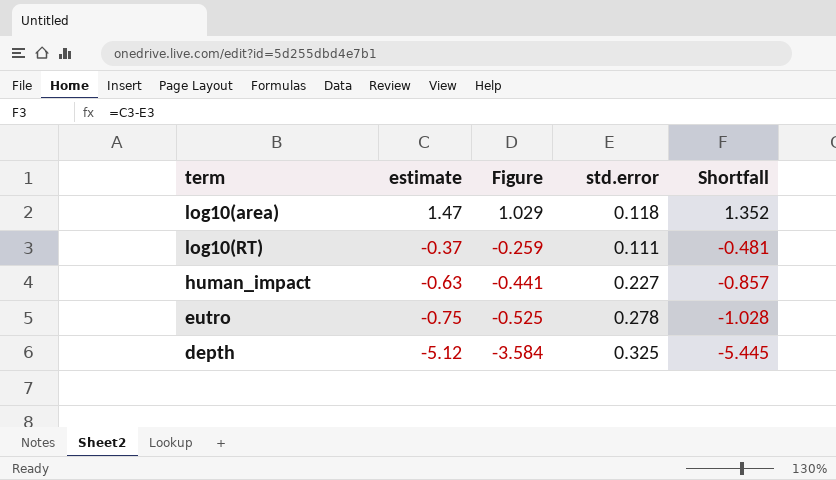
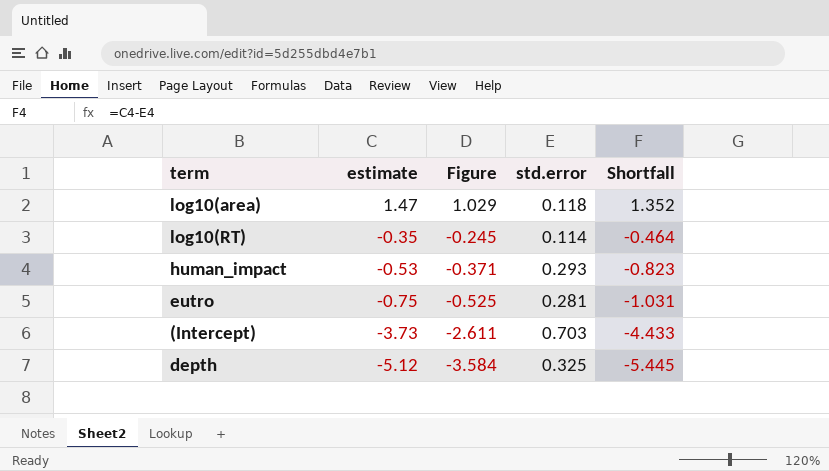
log10(RT) | estimate: -0.37 -> -0.35
log10(RT) | Figure: -0.259 -> -0.245
log10(RT) | std.error: 0.111 -> 0.114
log10(RT) | Shortfall: -0.481 -> -0.464
human_impact | estimate: -0.63 -> -0.53
human_impact | Figure: -0.441 -> -0.371
human_impact | std.error: 0.227 -> 0.293
human_impact | Shortfall: -0.857 -> -0.823
eutro | std.error: 0.278 -> 0.281
eutro | Shortfall: -1.028 -> -1.031
row (Intercept): none -> -3.73 | -2.611 | 0.703 | -4.433

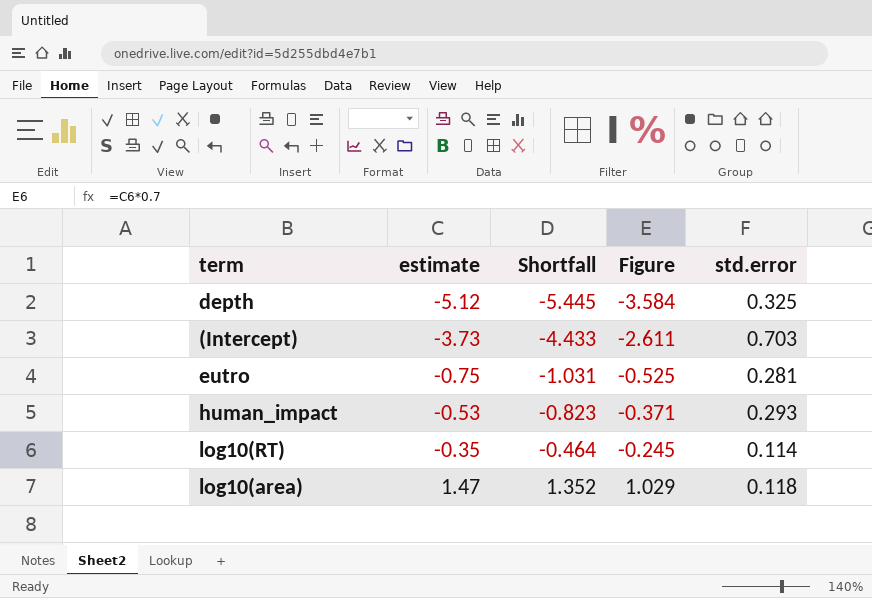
row order: estimate descending -> estimate ascending
column Shortfall | position: 5 -> 3

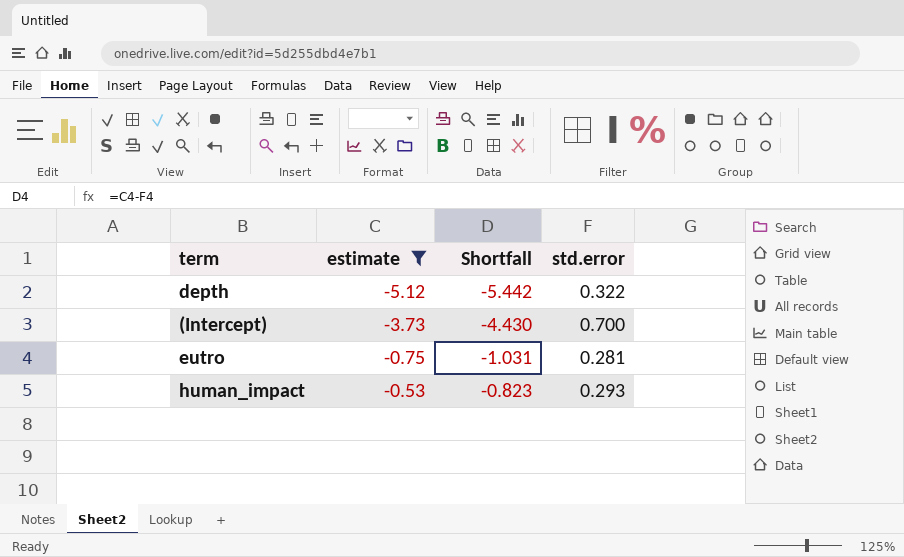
filter: none -> estimate <= -0.53
column Figure | formula: [estimate] * 0.7 -> none
depth | Shortfall: -5.445 -> -5.442
depth | std.error: 0.325 -> 0.322
(Intercept) | Shortfall: -4.433 -> -4.430
(Intercept) | std.error: 0.703 -> 0.700

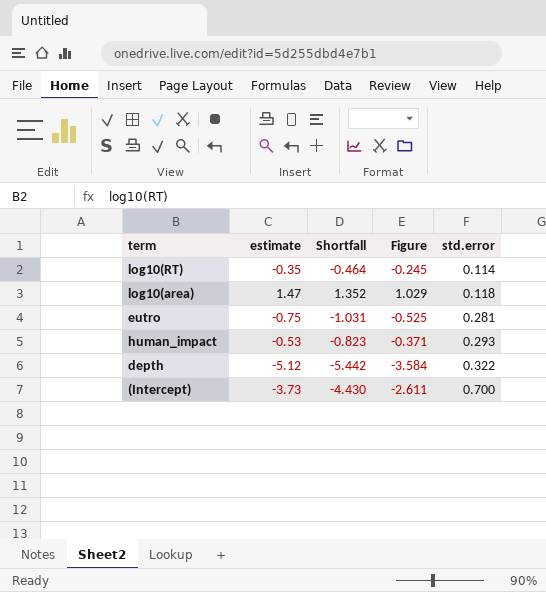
filter: estimate <= -0.53 -> none
row order: estimate ascending -> std.error ascending
column Figure | formula: none -> [estimate] * 0.7

